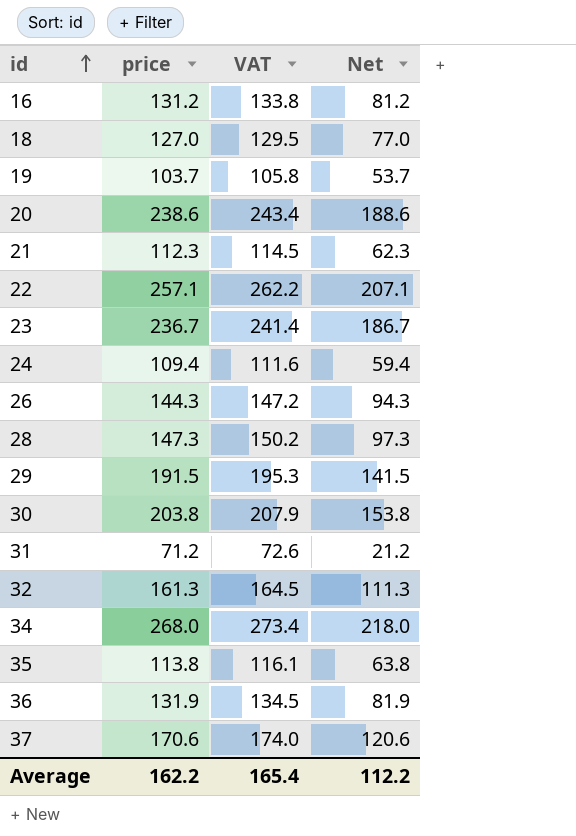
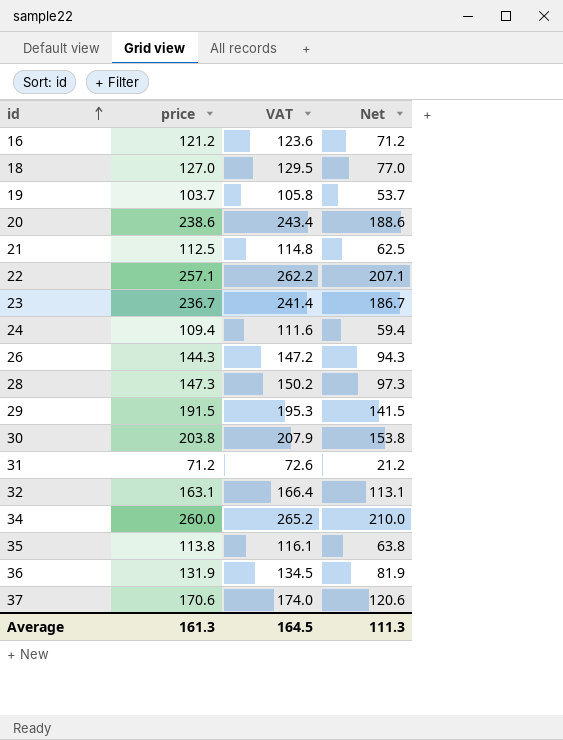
16 | price: 131.2 -> 121.2
16 | VAT: 133.8 -> 123.6
16 | Net: 81.2 -> 71.2
21 | price: 112.3 -> 112.5
21 | VAT: 114.5 -> 114.8
21 | Net: 62.3 -> 62.5
32 | price: 161.3 -> 163.1
32 | VAT: 164.5 -> 166.4
32 | Net: 111.3 -> 113.1
34 | price: 268.0 -> 260.0
34 | VAT: 273.4 -> 265.2
34 | Net: 218.0 -> 210.0
Average | price: 162.2 -> 161.3
Average | VAT: 165.4 -> 164.5
Average | Net: 112.2 -> 111.3

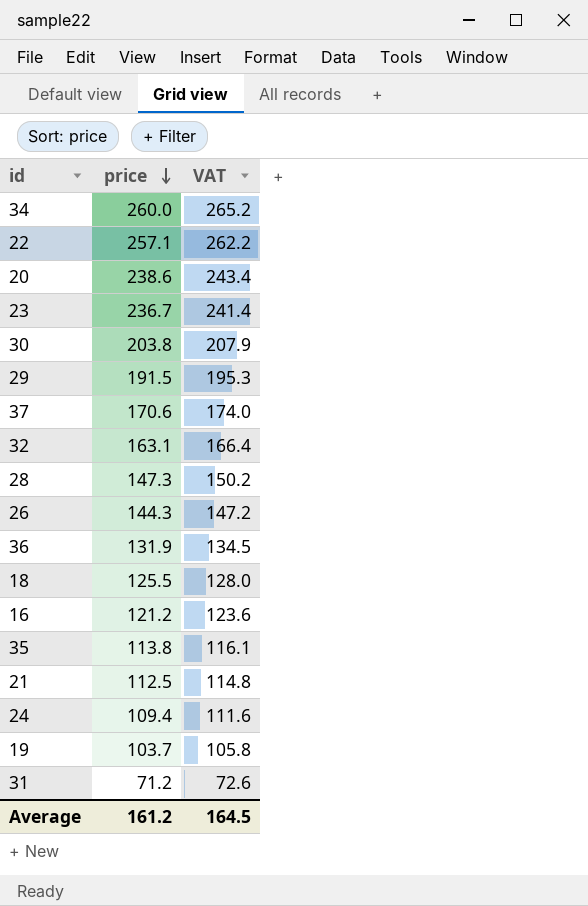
row order: id ascending -> price descending
column Net | formula: [price] - 50 -> none
18 | price: 127.0 -> 125.5
18 | VAT: 129.5 -> 128.0
Average | price: 161.3 -> 161.2

